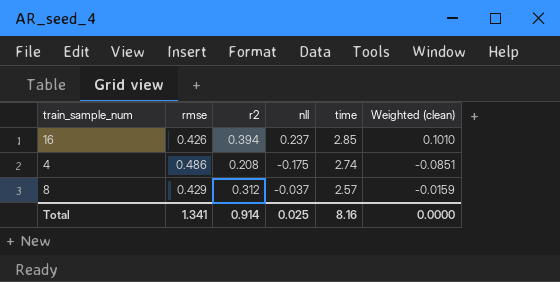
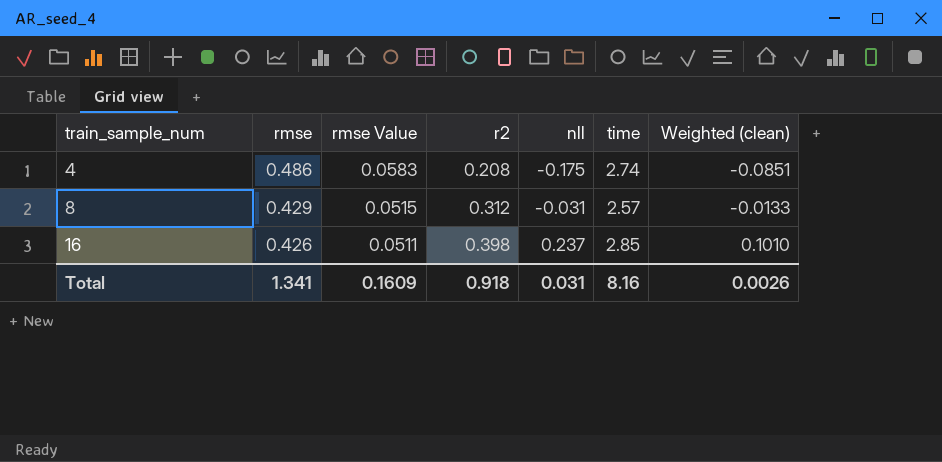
row order: time descending -> train_sample_num ascending
column rmse Value | formula: none -> [rmse] * 0.12
8 | nll: -0.037 -> -0.031
8 | Weighted (clean): -0.0159 -> -0.0133
16 | r2: 0.394 -> 0.398
Total | r2: 0.914 -> 0.918
Total | nll: 0.025 -> 0.031
Total | Weighted (clean): 0.0000 -> 0.0026

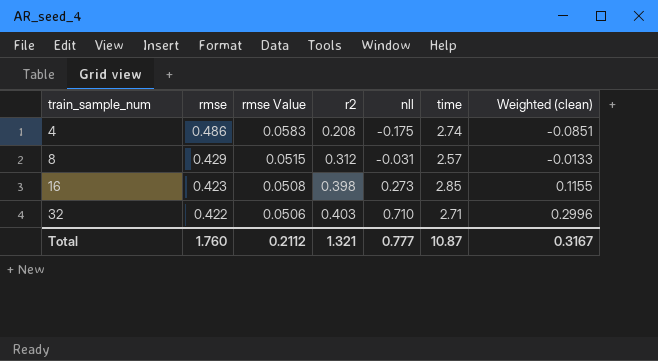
16 | rmse: 0.426 -> 0.423
16 | rmse Value: 0.0511 -> 0.0508
16 | nll: 0.237 -> 0.273
16 | Weighted (clean): 0.1010 -> 0.1155
row 32: none -> 0.422 | 0.0506 | 0.403 | 0.710 | 2.71 | 0.2996
Total | rmse: 1.341 -> 1.760
Total | rmse Value: 0.1609 -> 0.2112
Total | r2: 0.918 -> 1.321
Total | nll: 0.031 -> 0.777
Total | time: 8.16 -> 10.87
Total | Weighted (clean): 0.0026 -> 0.3167

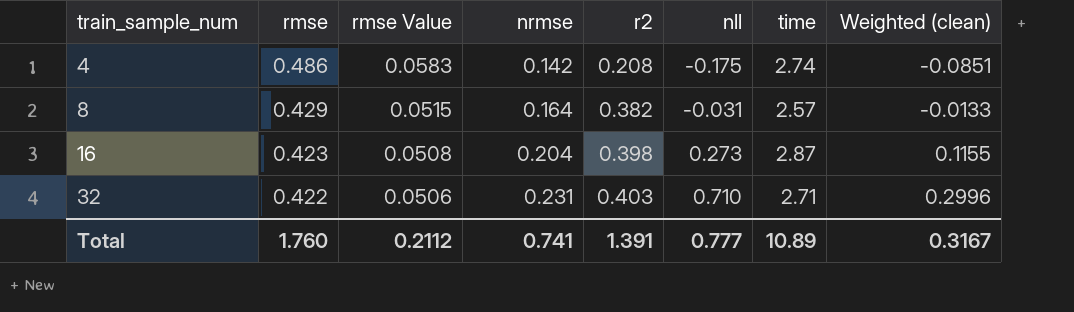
column nrmse | position: none -> 4
8 | r2: 0.312 -> 0.382
16 | time: 2.85 -> 2.87
Total | r2: 1.321 -> 1.391
Total | time: 10.87 -> 10.89

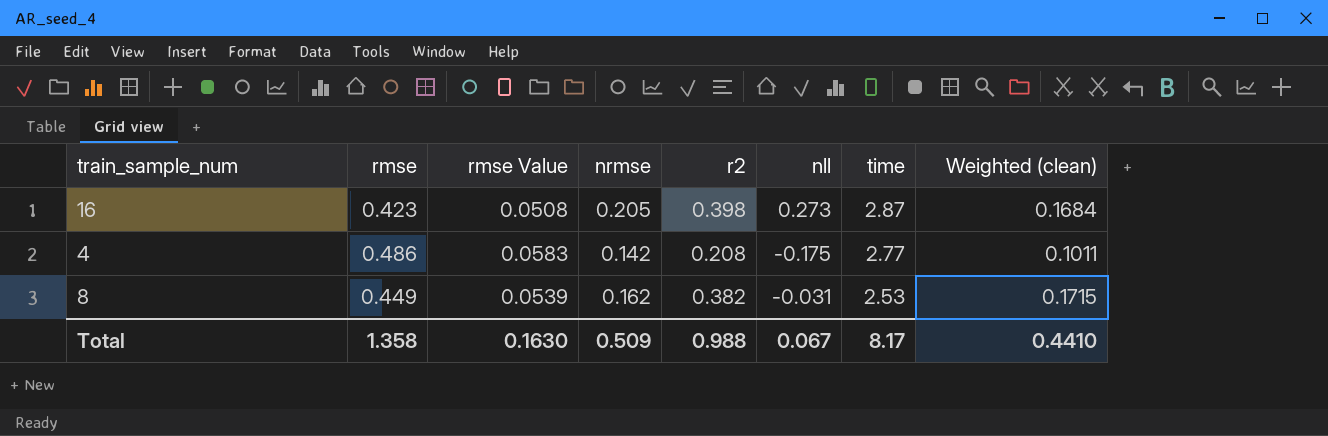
row order: train_sample_num ascending -> time descending
column Weighted (clean) | formula: [rmse] * [nll] -> [rmse] * [r2]
row 32: 0.422 | 0.0506 | 0.231 | 0.403 | 0.710 | 2.71 | 0.2996 -> none
16 | nrmse: 0.204 -> 0.205
4 | time: 2.74 -> 2.77
8 | rmse: 0.429 -> 0.449
8 | rmse Value: 0.0515 -> 0.0539
8 | nrmse: 0.164 -> 0.162
8 | time: 2.57 -> 2.53
Total | rmse: 1.760 -> 1.358
Total | rmse Value: 0.2112 -> 0.1630
Total | nrmse: 0.741 -> 0.509
Total | r2: 1.391 -> 0.988
Total | nll: 0.777 -> 0.067
Total | time: 10.89 -> 8.17
Total | Weighted (clean): 0.3167 -> 0.4410

